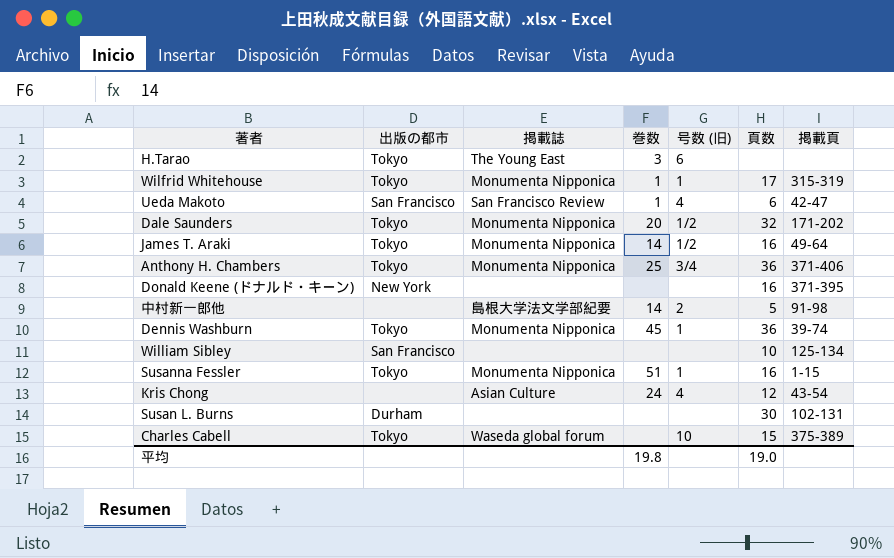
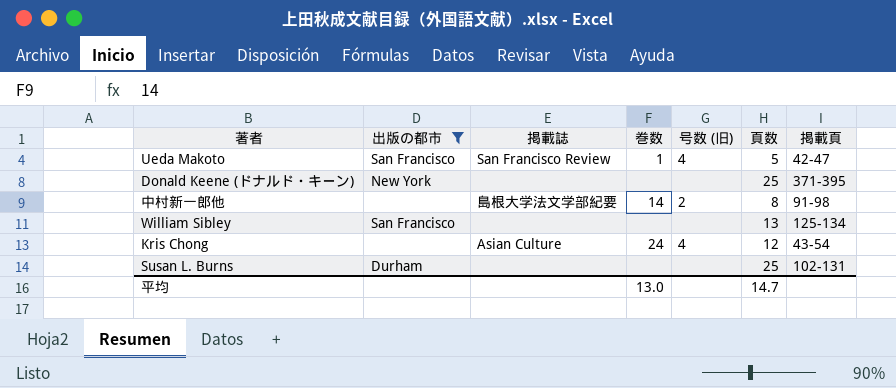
filter: none -> 出版の都市 != Tokyo
Ueda Makoto | 頁数: 6 -> 5
Donald Keene (ドナルド・キーン) | 頁数: 16 -> 25
中村新一郎他 | 頁数: 5 -> 8
William Sibley | 頁数: 10 -> 13
Susan L. Burns | 頁数: 30 -> 25
平均 | 巻数: 19.8 -> 13.0
平均 | 頁数: 19.0 -> 14.7

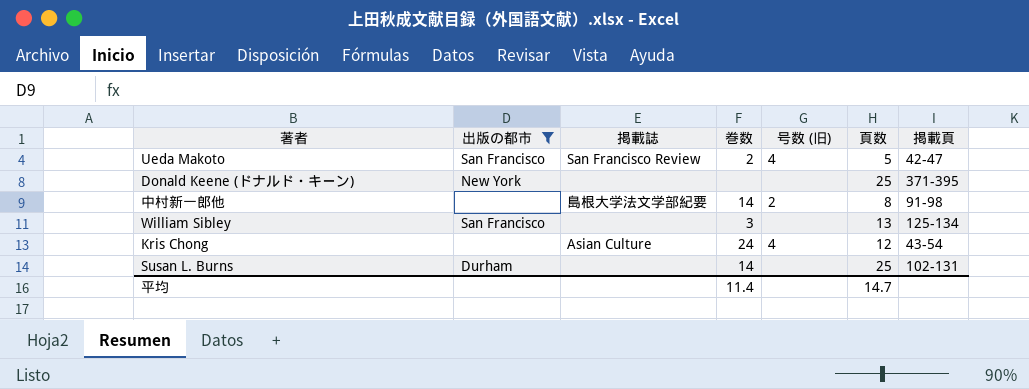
Ueda Makoto | 巻数: 1 -> 2
William Sibley | 巻数: none -> 3
Susan L. Burns | 巻数: none -> 14
平均 | 巻数: 13.0 -> 11.4

